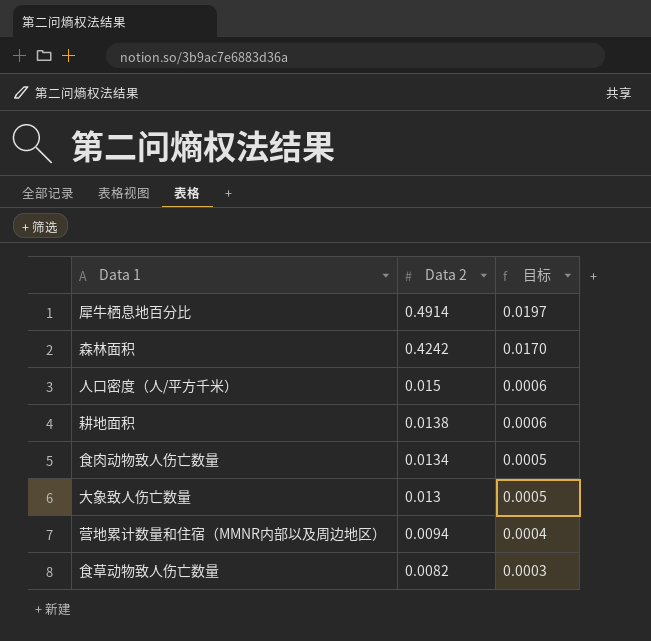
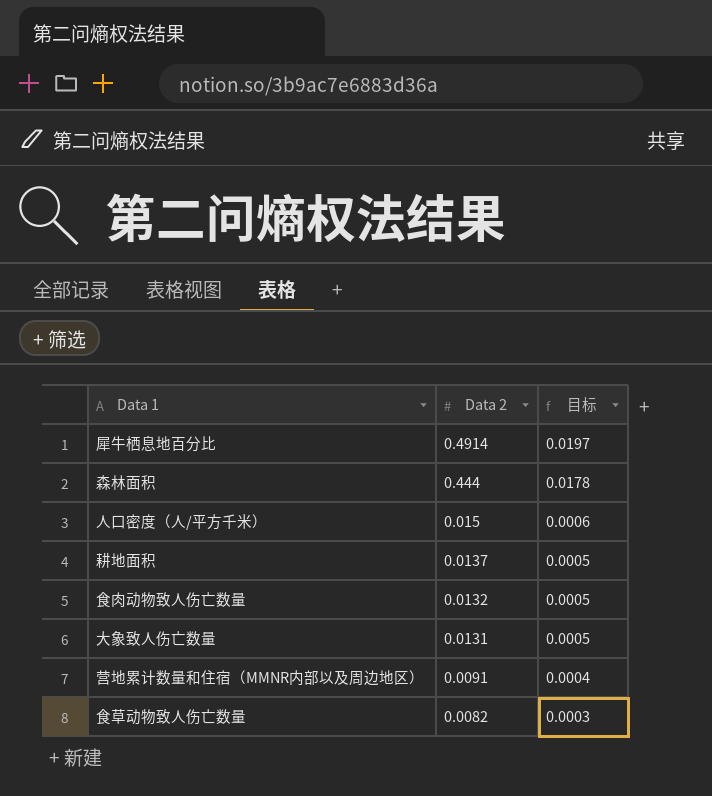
森林面积 | Data 2: 0.4242 -> 0.444
森林面积 | 目标: 0.0170 -> 0.0178
耕地面积 | Data 2: 0.0138 -> 0.0137
耕地面积 | 目标: 0.0006 -> 0.0005
食肉动物致人伤亡数量 | Data 2: 0.0134 -> 0.0132
大象致人伤亡数量 | Data 2: 0.013 -> 0.0131
营地累计数量和住宿（MMNR内部以及周边地区） | Data 2: 0.0094 -> 0.0091

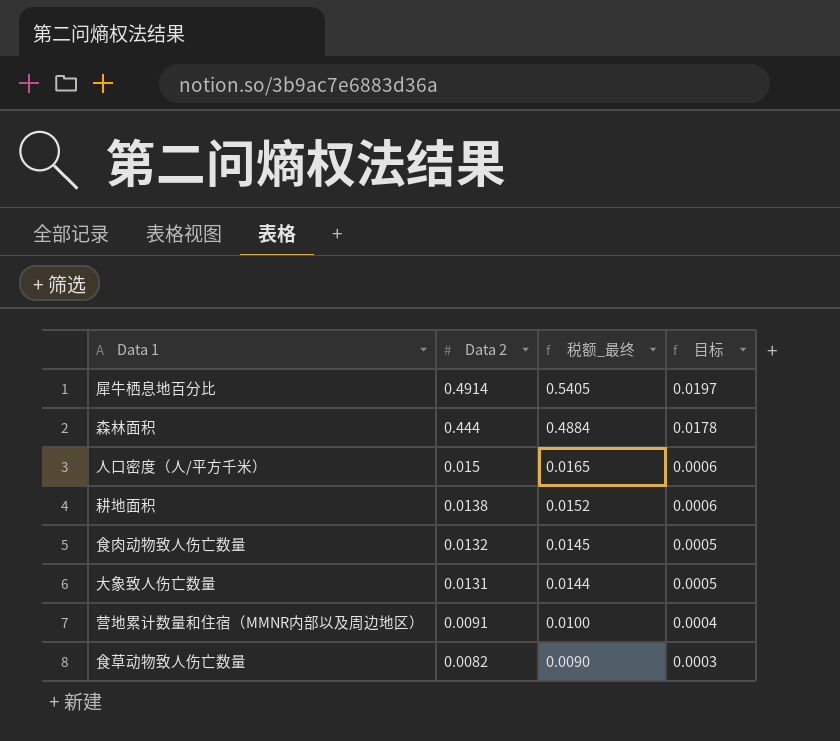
column 税额_最终 | formula: none -> [Data 2] * 1.1
耕地面积 | Data 2: 0.0137 -> 0.0138
耕地面积 | 目标: 0.0005 -> 0.0006

